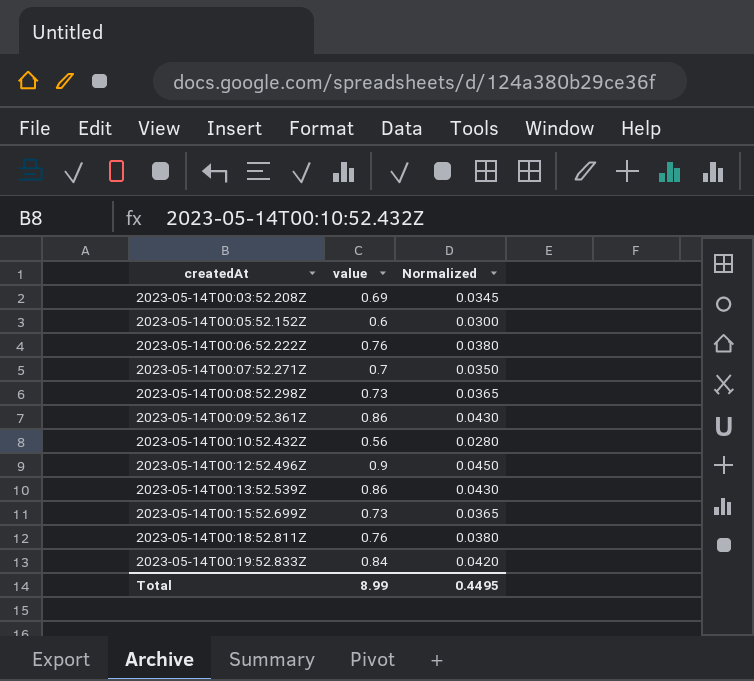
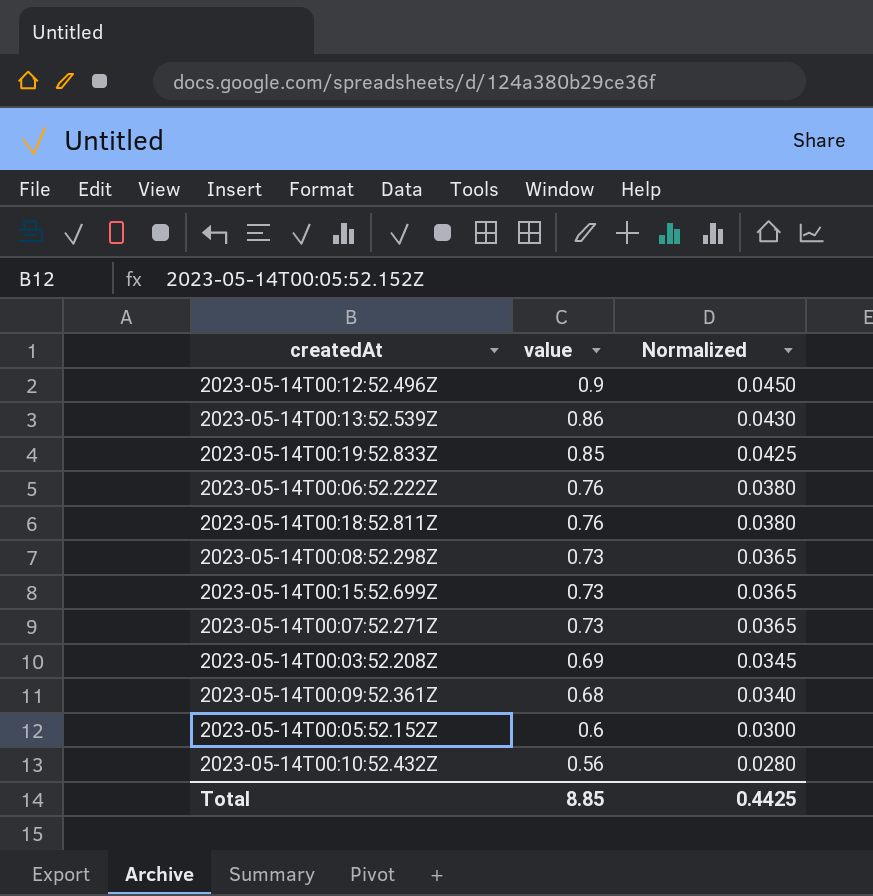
row order: createdAt ascending -> value descending
2023-05-14T00:19:52.833Z | value: 0.84 -> 0.85
2023-05-14T00:19:52.833Z | Normalized: 0.0420 -> 0.0425
2023-05-14T00:07:52.271Z | value: 0.7 -> 0.73
2023-05-14T00:07:52.271Z | Normalized: 0.0350 -> 0.0365
2023-05-14T00:09:52.361Z | value: 0.86 -> 0.68
2023-05-14T00:09:52.361Z | Normalized: 0.0430 -> 0.0340
Total | value: 8.99 -> 8.85
Total | Normalized: 0.4495 -> 0.4425

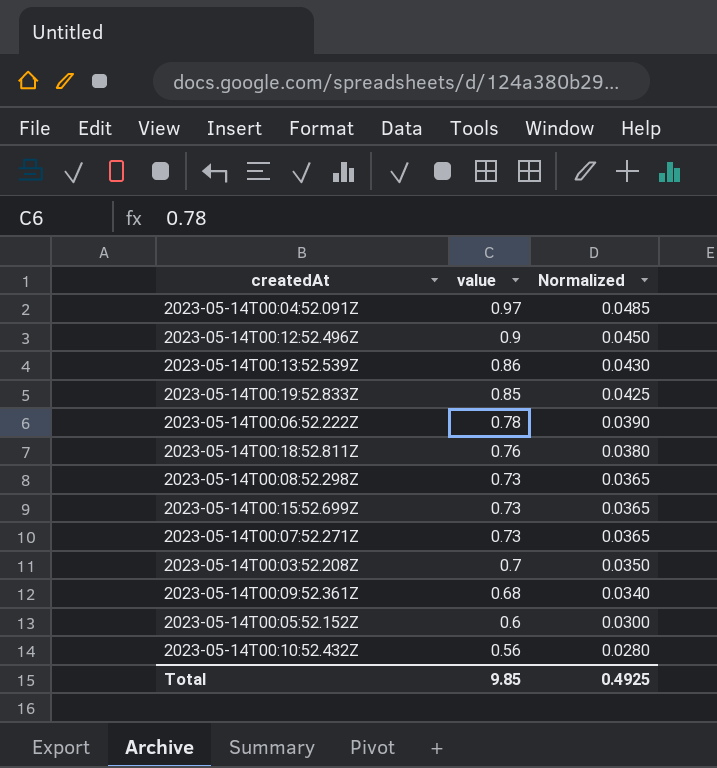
row 2023-05-14T00:04:52.091Z: none -> 0.97 | 0.0485
2023-05-14T00:06:52.222Z | value: 0.76 -> 0.78
2023-05-14T00:06:52.222Z | Normalized: 0.0380 -> 0.0390
2023-05-14T00:03:52.208Z | value: 0.69 -> 0.7
2023-05-14T00:03:52.208Z | Normalized: 0.0345 -> 0.0350
Total | value: 8.85 -> 9.85
Total | Normalized: 0.4425 -> 0.4925

